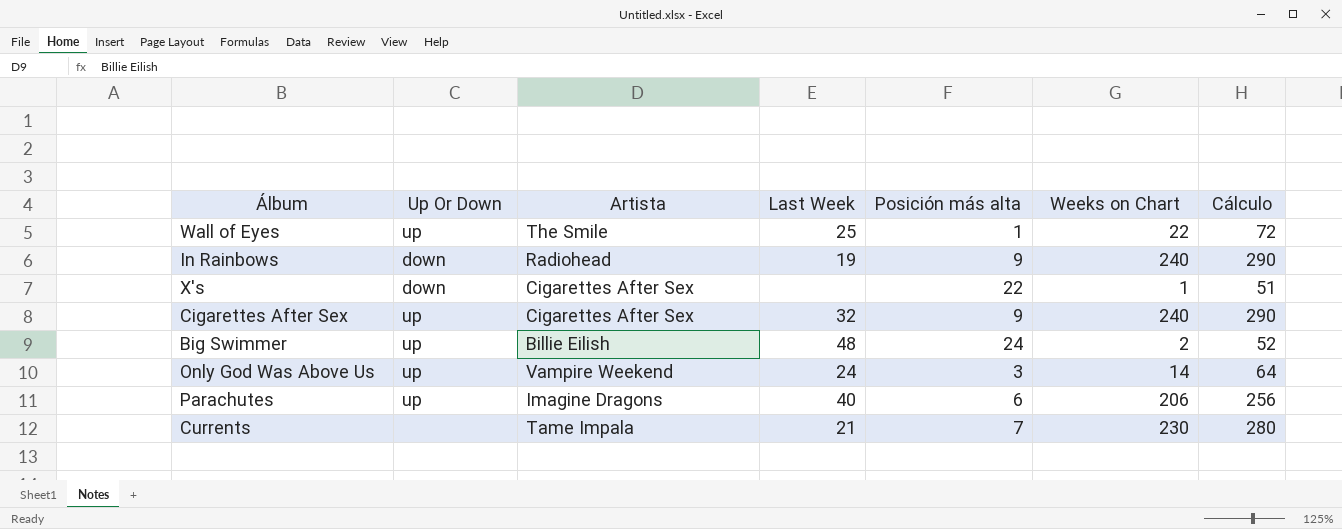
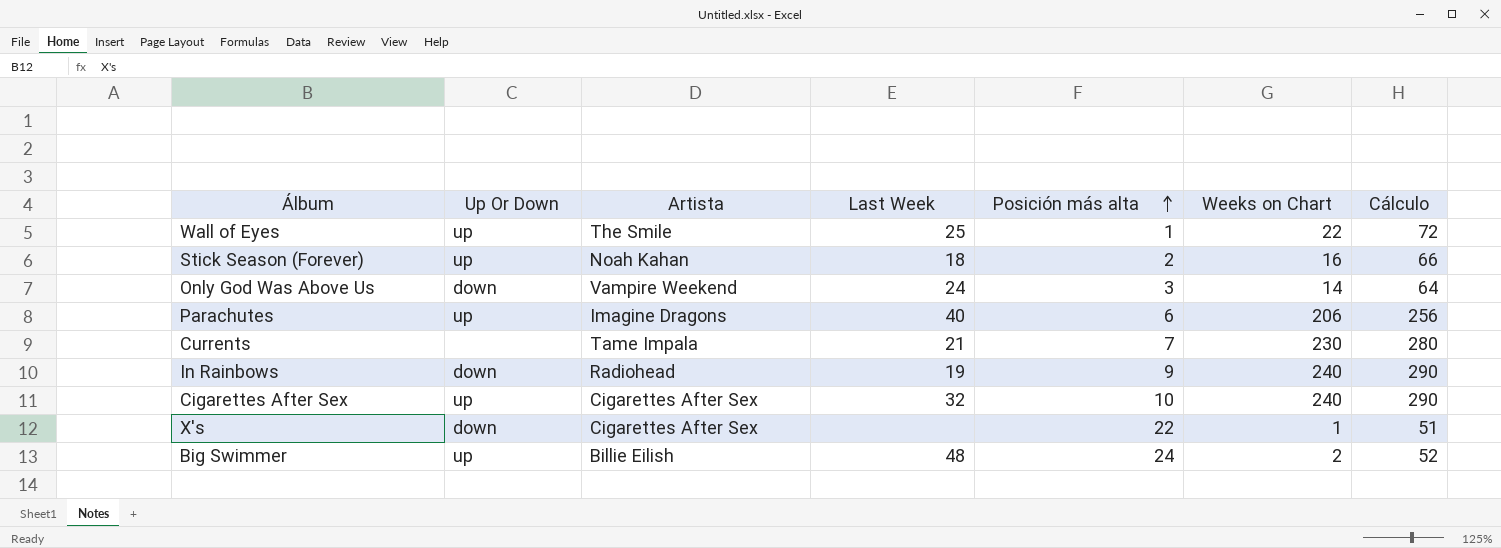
row order: none -> Posición más alta ascending
row Stick Season (Forever): none -> up | Noah Kahan | 18 | 2 | 16 | 66
Only God Was Above Us | Up Or Down: up -> down
Cigarettes After Sex | Posición más alta: 9 -> 10

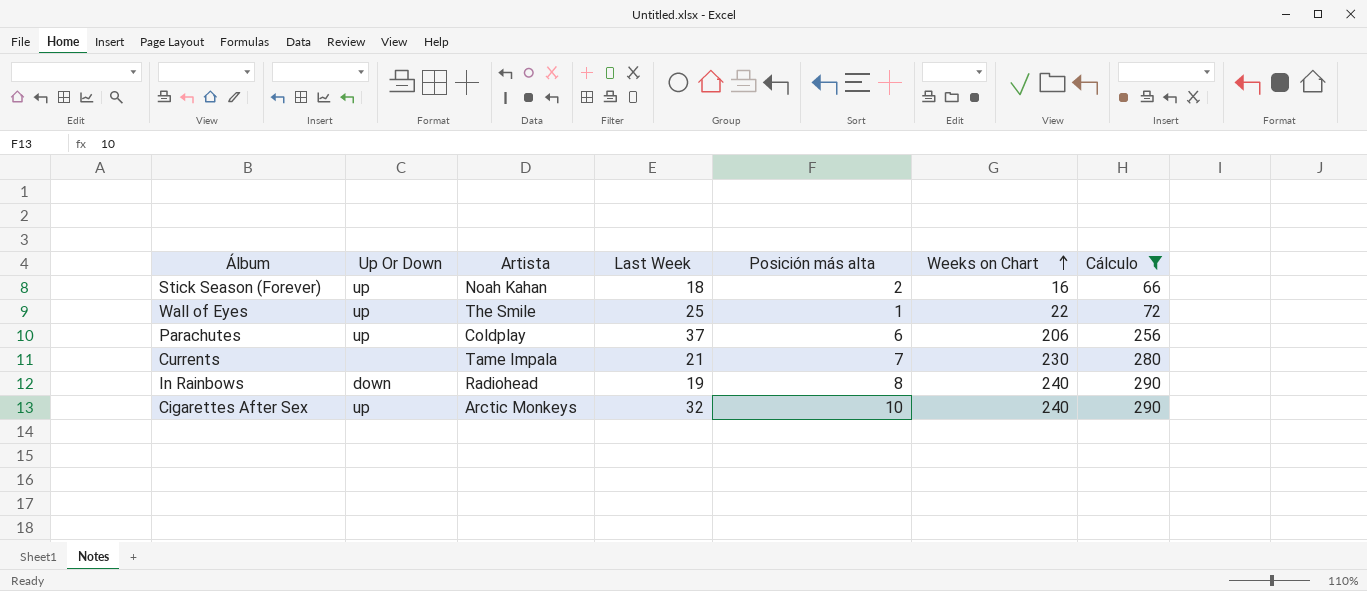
filter: none -> Cálculo >= 66
row order: Posición más alta ascending -> Weeks on Chart ascending
Parachutes | Artista: Imagine Dragons -> Coldplay
Parachutes | Last Week: 40 -> 37
In Rainbows | Posición más alta: 9 -> 8
Cigarettes After Sex | Artista: Cigarettes After Sex -> Arctic Monkeys

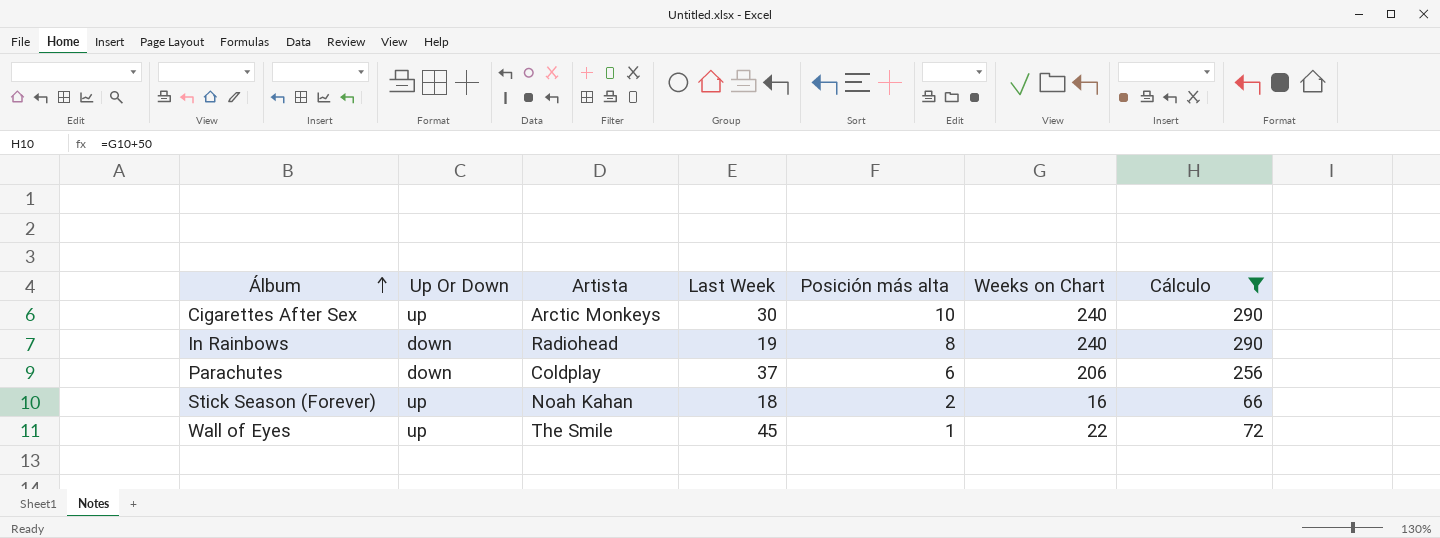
row order: Weeks on Chart ascending -> Álbum ascending
row Currents: none | Tame Impala | 21 | 7 | 230 | 280 -> none
Cigarettes After Sex | Last Week: 32 -> 30
Parachutes | Up Or Down: up -> down
Wall of Eyes | Last Week: 25 -> 45

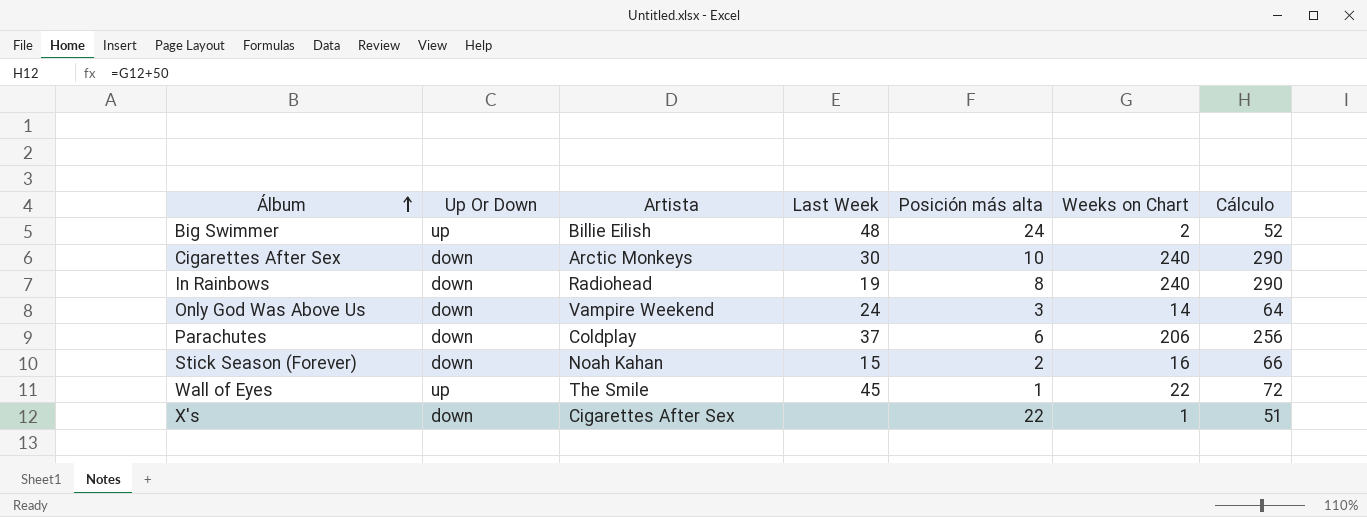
filter: Cálculo >= 66 -> none
Cigarettes After Sex | Up Or Down: up -> down
Stick Season (Forever) | Up Or Down: up -> down
Stick Season (Forever) | Last Week: 18 -> 15

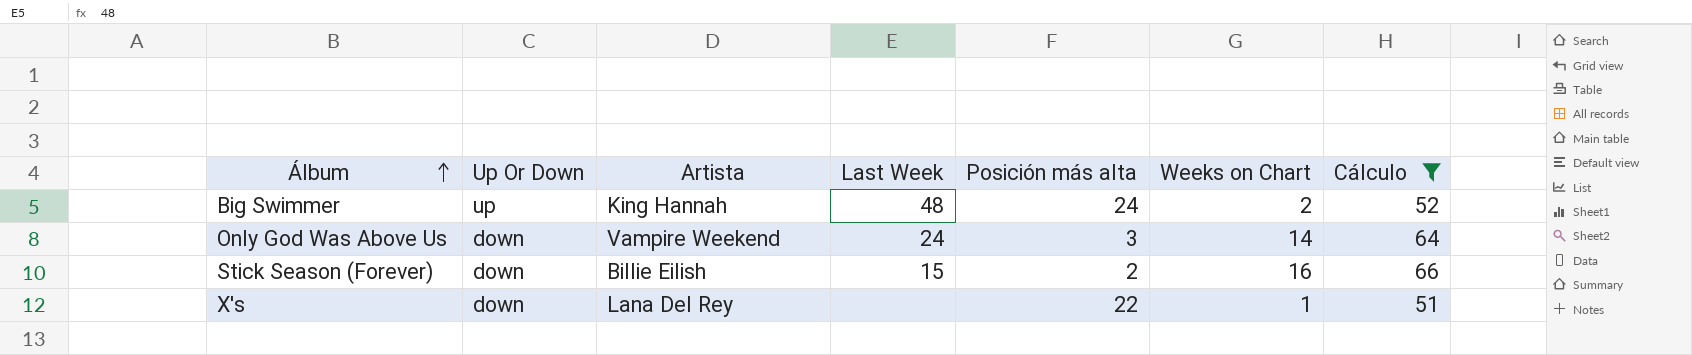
filter: none -> Cálculo <= 66
Big Swimmer | Artista: Billie Eilish -> King Hannah
Stick Season (Forever) | Artista: Noah Kahan -> Billie Eilish
X's | Artista: Cigarettes After Sex -> Lana Del Rey

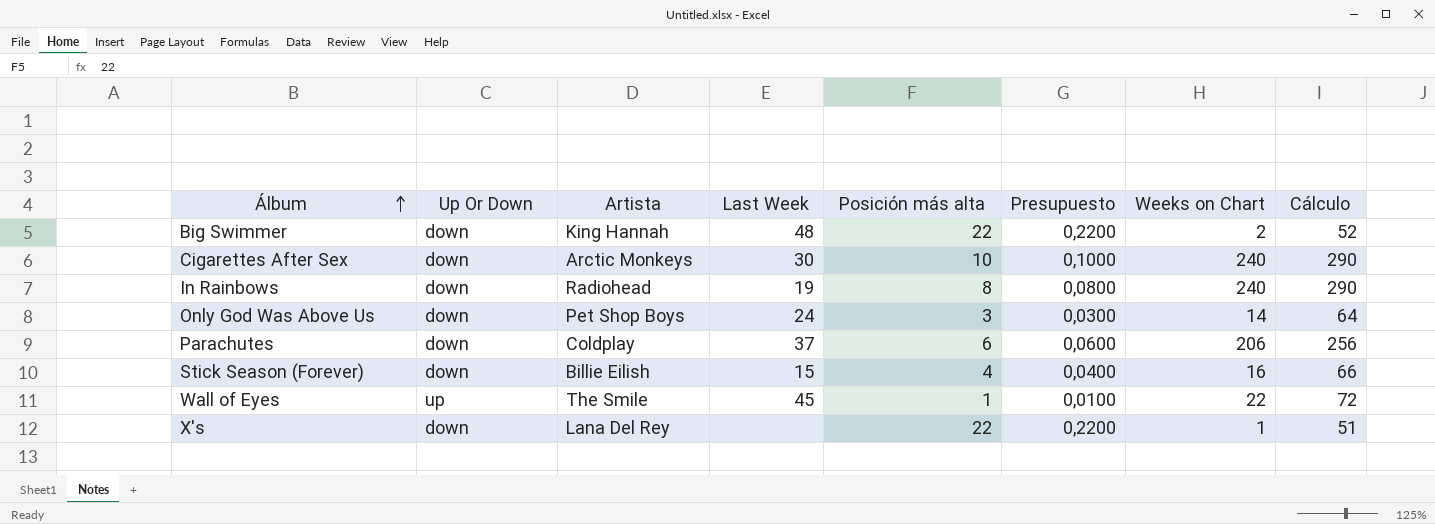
filter: Cálculo <= 66 -> none
column Presupuesto | formula: none -> [Posición más alta] * 0,01
Big Swimmer | Up Or Down: up -> down
Big Swimmer | Posición más alta: 24 -> 22
Only God Was Above Us | Artista: Vampire Weekend -> Pet Shop Boys
Stick Season (Forever) | Posición más alta: 2 -> 4

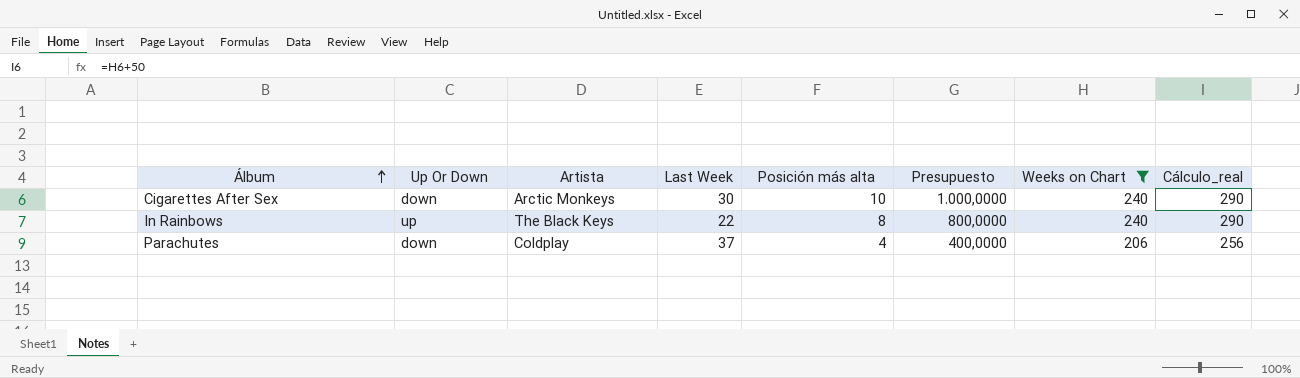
filter: none -> Weeks on Chart >= 206
column Presupuesto | formula: [Posición más alta] * 0,01 -> [Posición más alta] * 100
column name: Cálculo -> Cálculo_real
In Rainbows | Up Or Down: down -> up
In Rainbows | Artista: Radiohead -> The Black Keys
In Rainbows | Last Week: 19 -> 22
Parachutes | Posición más alta: 6 -> 4

